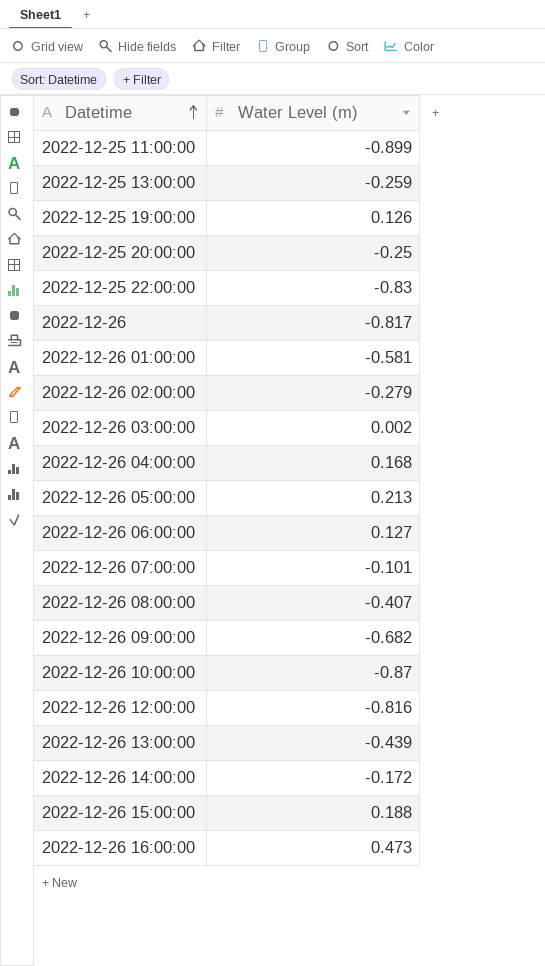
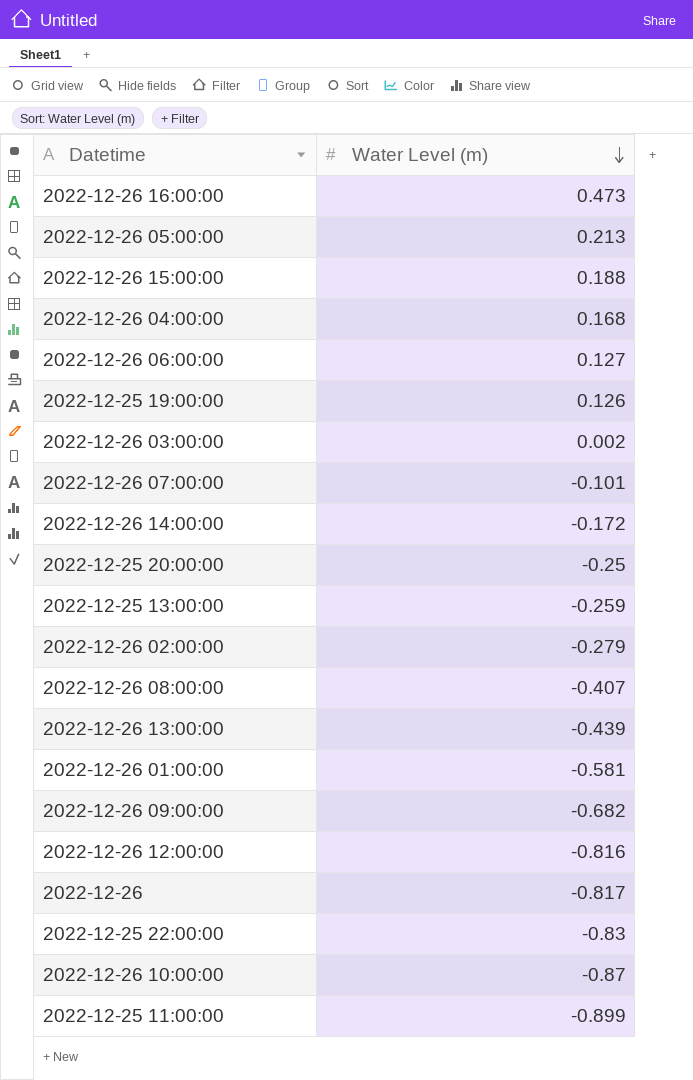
row order: Datetime ascending -> Water Level (m) descending

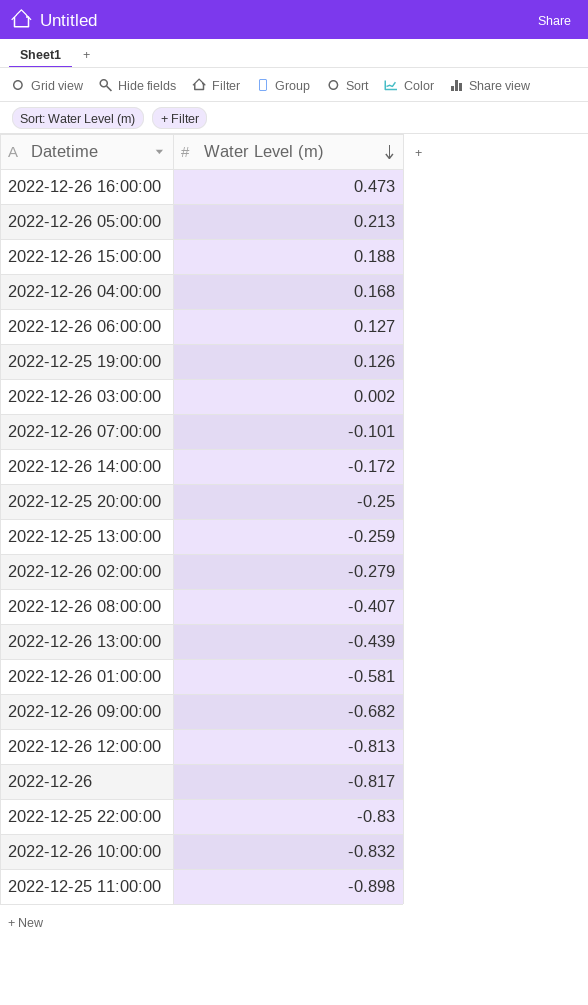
2022-12-26 12:00:00 | Water Level (m): -0.816 -> -0.813
2022-12-26 10:00:00 | Water Level (m): -0.87 -> -0.832
2022-12-25 11:00:00 | Water Level (m): -0.899 -> -0.898

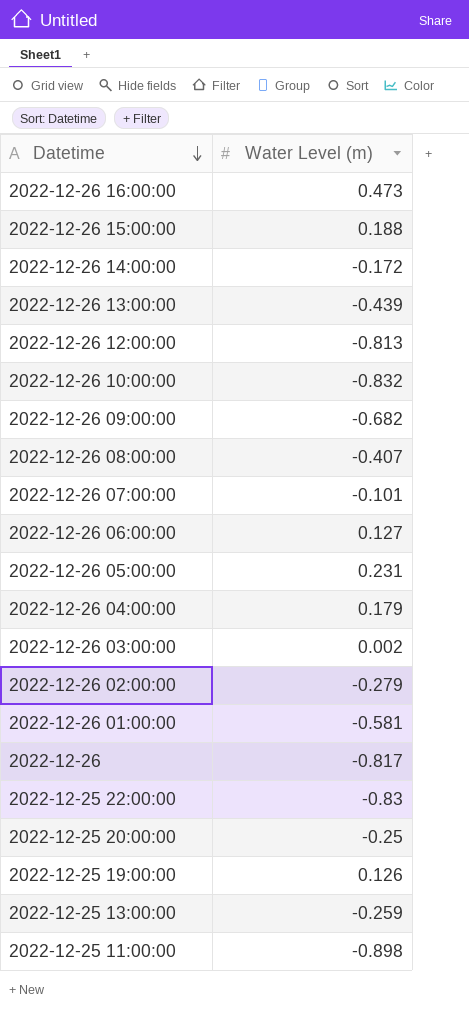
row order: Water Level (m) descending -> Datetime descending
2022-12-26 05:00:00 | Water Level (m): 0.213 -> 0.231
2022-12-26 04:00:00 | Water Level (m): 0.168 -> 0.179

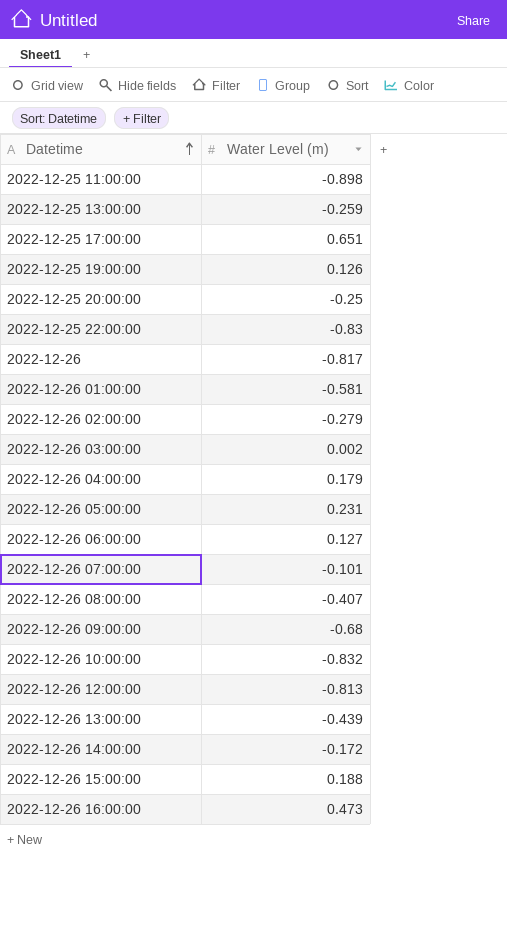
row order: Datetime descending -> Datetime ascending
row 2022-12-25 17:00:00: none -> 0.651
2022-12-26 09:00:00 | Water Level (m): -0.682 -> -0.68

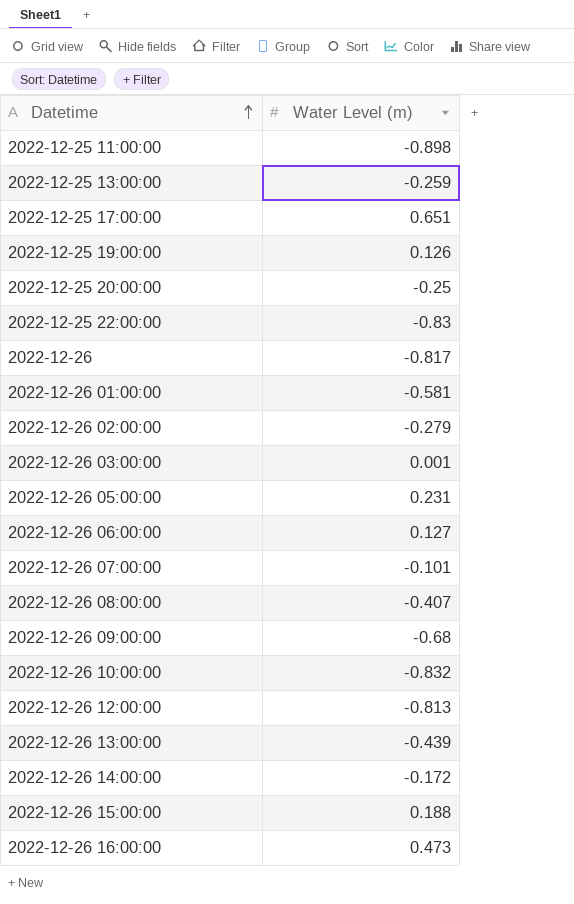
row 2022-12-26 04:00:00: 0.179 -> none
2022-12-26 03:00:00 | Water Level (m): 0.002 -> 0.001

